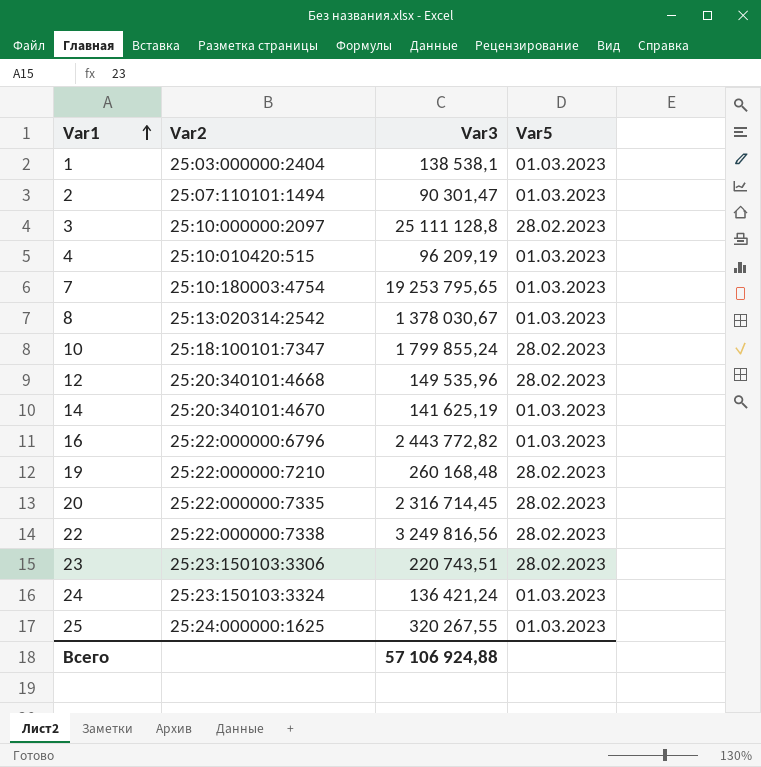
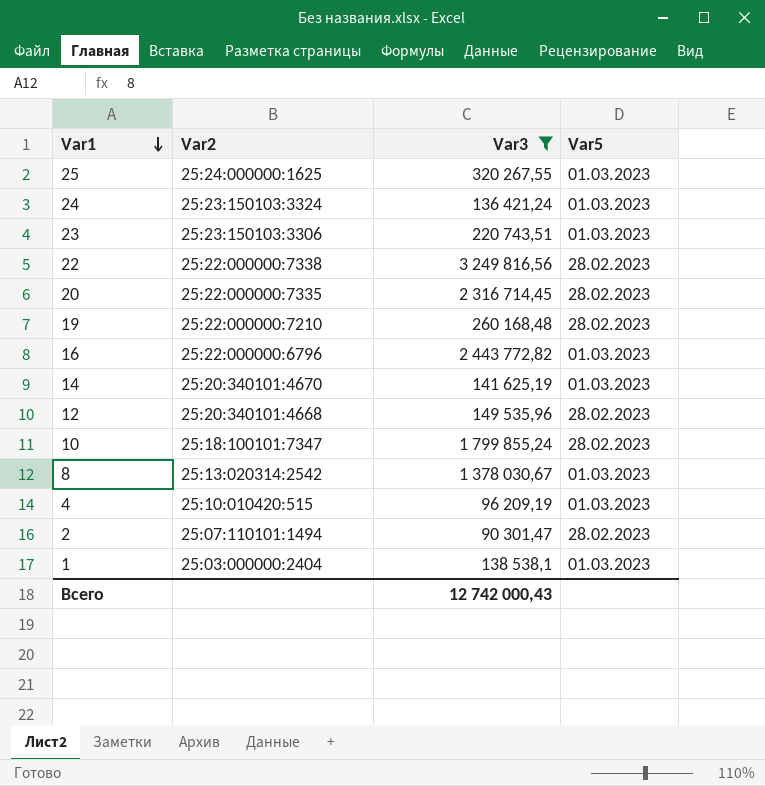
filter: none -> Var3 <= 3 249 816,56
row order: Var1 ascending -> Var1 descending
23 | Var5: 28.02.2023 -> 01.03.2023
2 | Var5: 01.03.2023 -> 28.02.2023
Всего | Var3: 57 106 924,88 -> 12 742 000,43

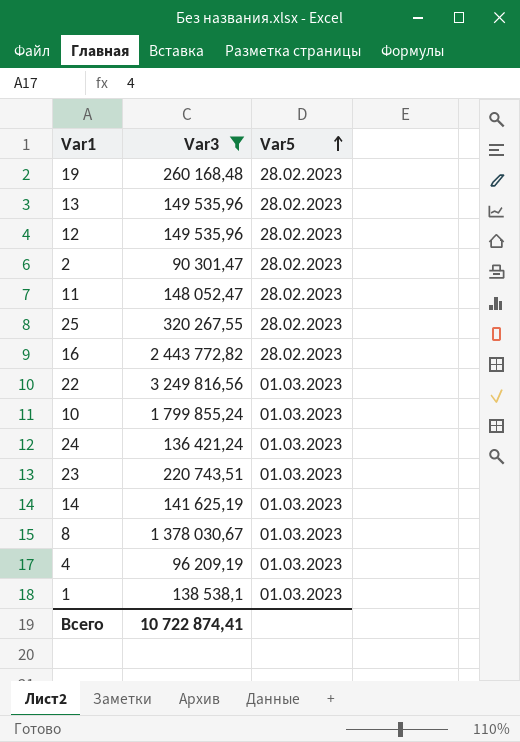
row order: Var1 descending -> Var5 ascending
column Var2 | position: 2 -> none
row 20: 25:22:000000:7335 | 2 316 714,45 | 28.02.2023 -> none
row 13: none -> 149 535,96 | 28.02.2023
row 11: none -> 148 052,47 | 28.02.2023
25 | Var5: 01.03.2023 -> 28.02.2023
16 | Var5: 01.03.2023 -> 28.02.2023
22 | Var5: 28.02.2023 -> 01.03.2023
10 | Var5: 28.02.2023 -> 01.03.2023
Всего | Var3: 12 742 000,43 -> 10 722 874,41

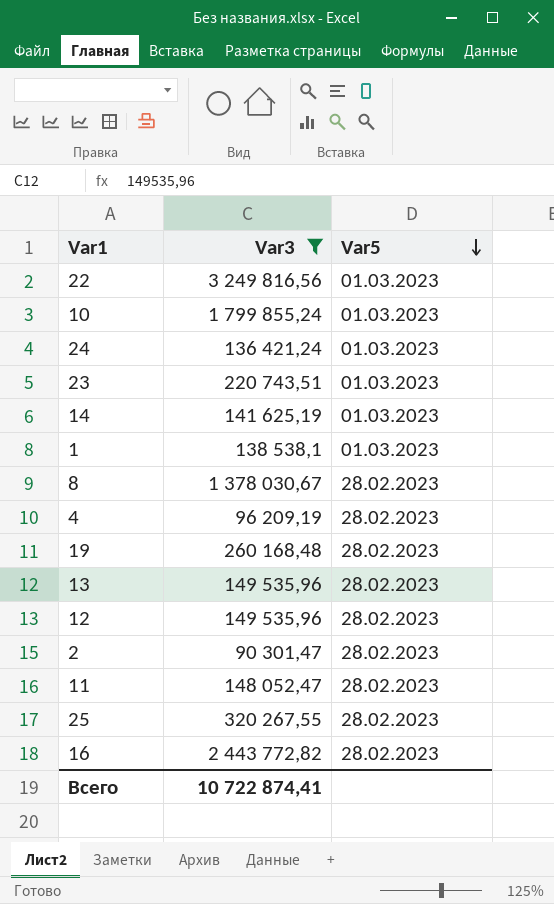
row order: Var5 ascending -> Var5 descending
8 | Var5: 01.03.2023 -> 28.02.2023
4 | Var5: 01.03.2023 -> 28.02.2023

